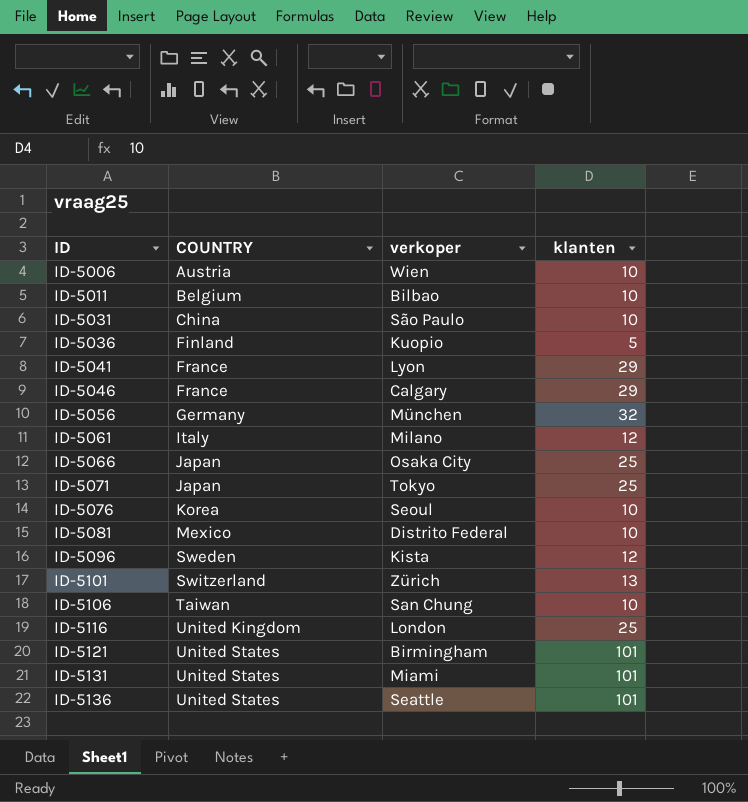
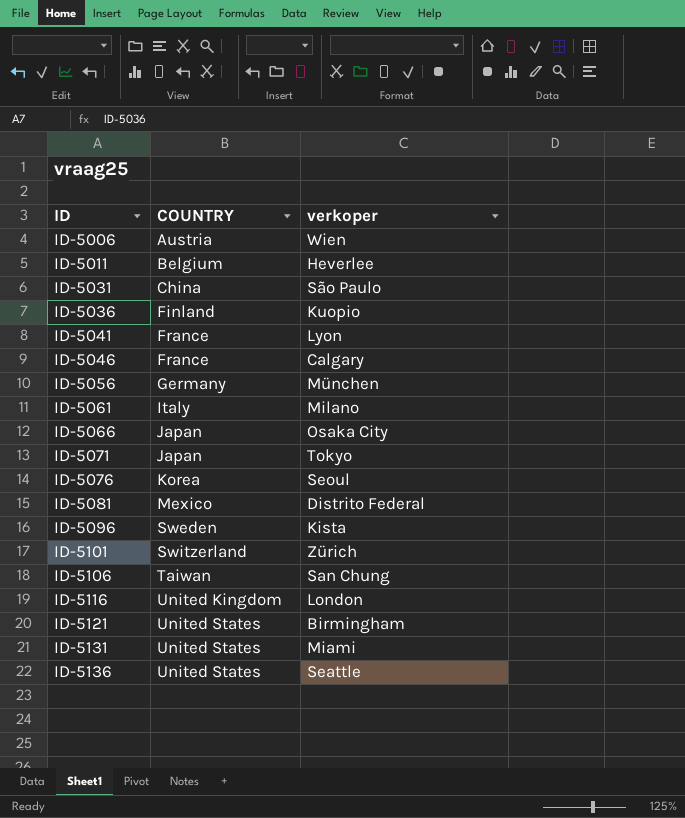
column klanten | position: 4 -> none
ID-5011 | verkoper: Bilbao -> Heverlee

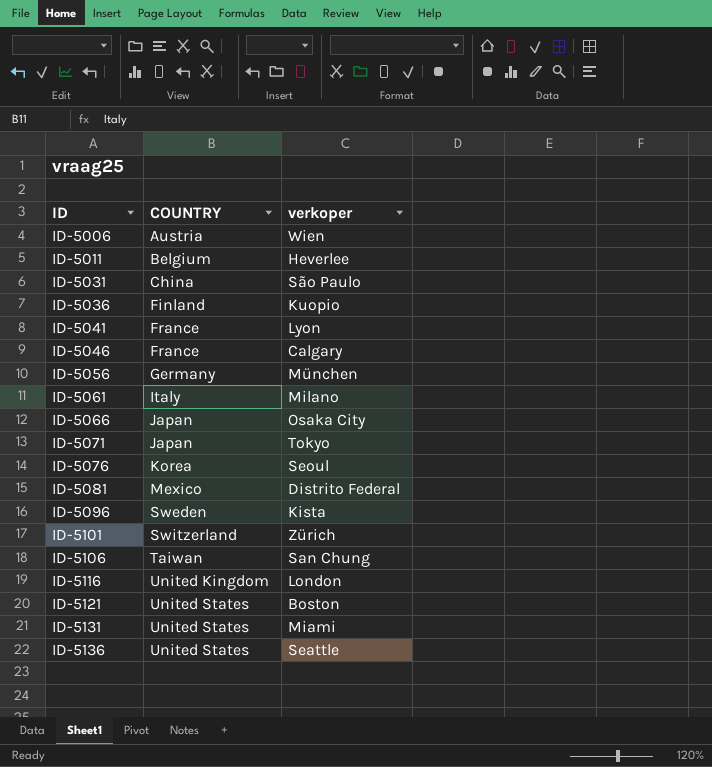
ID-5121 | verkoper: Birmingham -> Boston

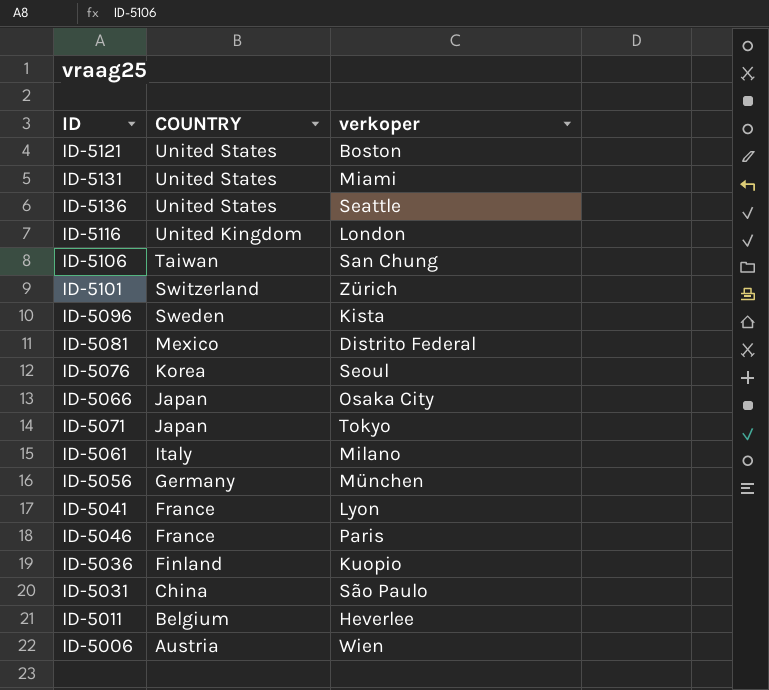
row order: ID ascending -> COUNTRY descending
ID-5046 | verkoper: Calgary -> Paris

